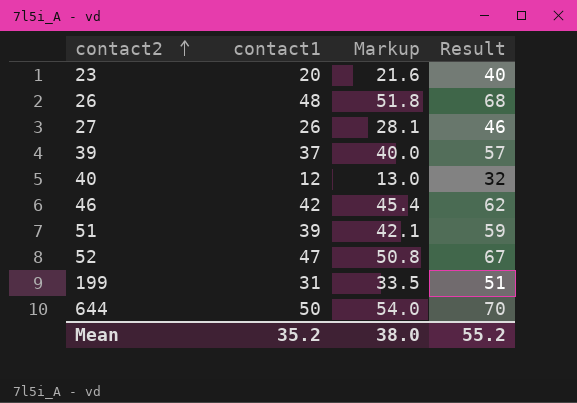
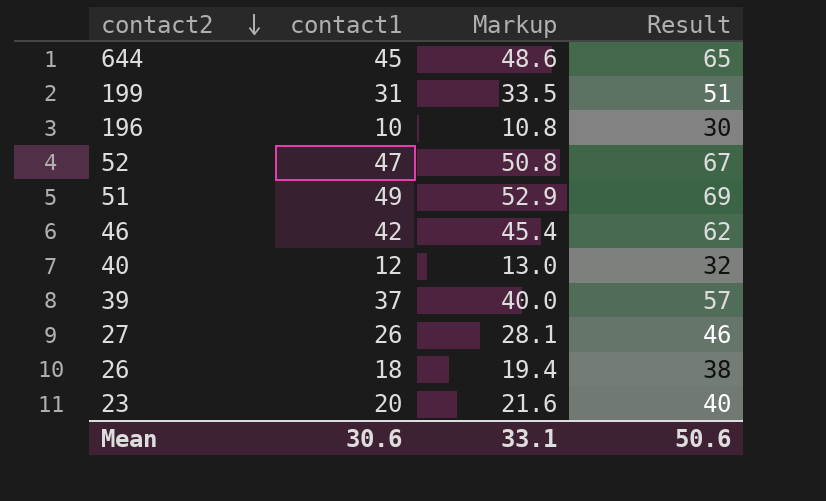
row order: contact2 ascending -> contact2 descending
644 | contact1: 50 -> 45
644 | Markup: 54.0 -> 48.6
644 | Result: 70 -> 65
row 196: none -> 10 | 10.8 | 30
51 | contact1: 39 -> 49
51 | Markup: 42.1 -> 52.9
51 | Result: 59 -> 69
26 | contact1: 48 -> 18
26 | Markup: 51.8 -> 19.4
26 | Result: 68 -> 38
Mean | contact1: 35.2 -> 30.6
Mean | Markup: 38.0 -> 33.1
Mean | Result: 55.2 -> 50.6

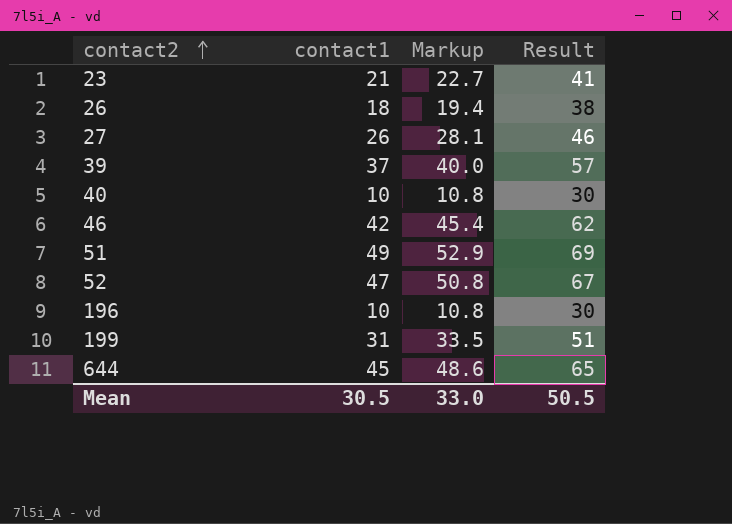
row order: contact2 descending -> contact2 ascending
23 | contact1: 20 -> 21
23 | Markup: 21.6 -> 22.7
23 | Result: 40 -> 41
40 | contact1: 12 -> 10
40 | Markup: 13.0 -> 10.8
40 | Result: 32 -> 30
Mean | contact1: 30.6 -> 30.5
Mean | Markup: 33.1 -> 33.0
Mean | Result: 50.6 -> 50.5

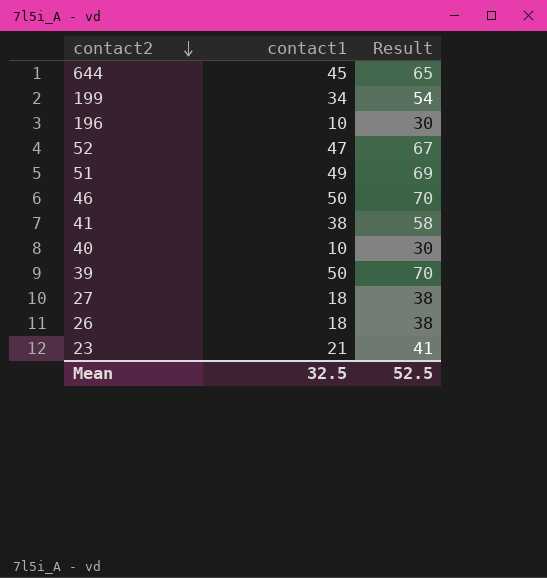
row order: contact2 ascending -> contact2 descending
column Markup | formula: [contact1] * 1.08 -> none
199 | contact1: 31 -> 34
199 | Result: 51 -> 54
46 | contact1: 42 -> 50
46 | Result: 62 -> 70
row 41: none -> 38 | 58
39 | contact1: 37 -> 50
39 | Result: 57 -> 70
27 | contact1: 26 -> 18
27 | Result: 46 -> 38
Mean | contact1: 30.5 -> 32.5
Mean | Result: 50.5 -> 52.5

